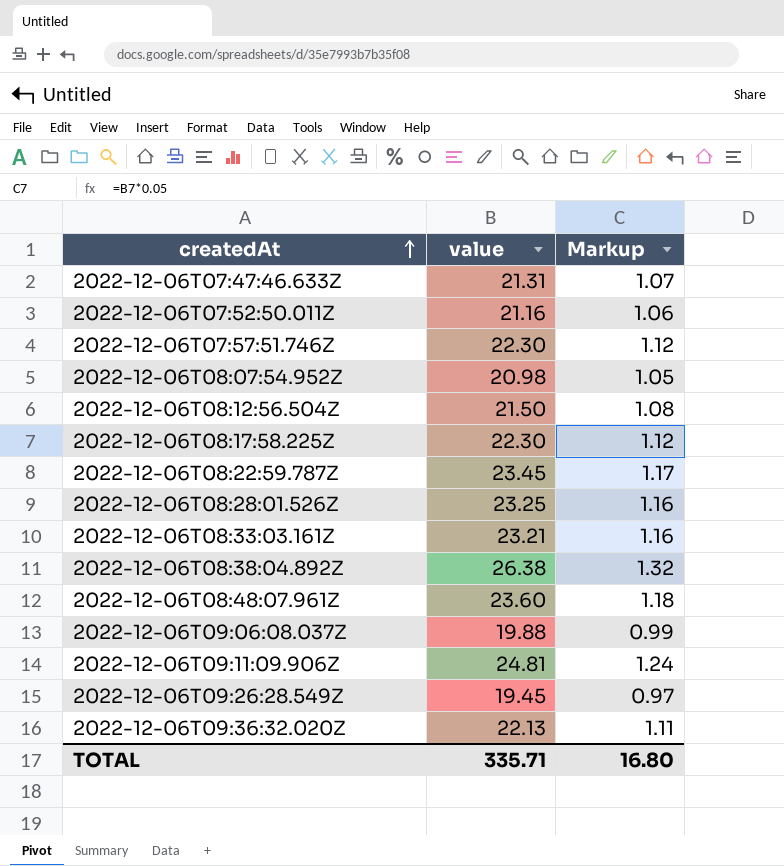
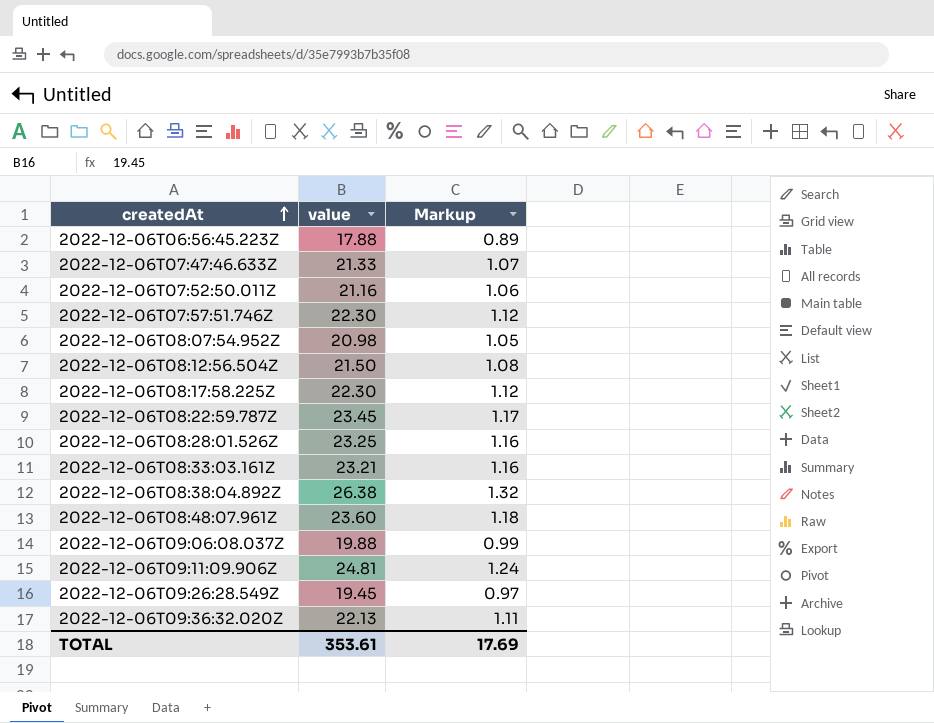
row 2022-12-06T06:56:45.223Z: none -> 17.88 | 0.89
2022-12-06T07:47:46.633Z | value: 21.31 -> 21.33
TOTAL | value: 335.71 -> 353.61
TOTAL | Markup: 16.80 -> 17.69

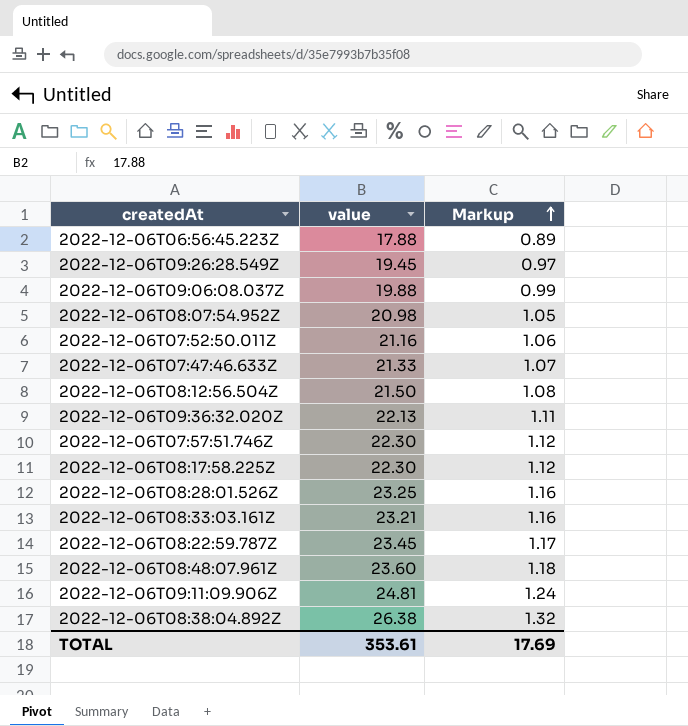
row order: createdAt ascending -> Markup ascending

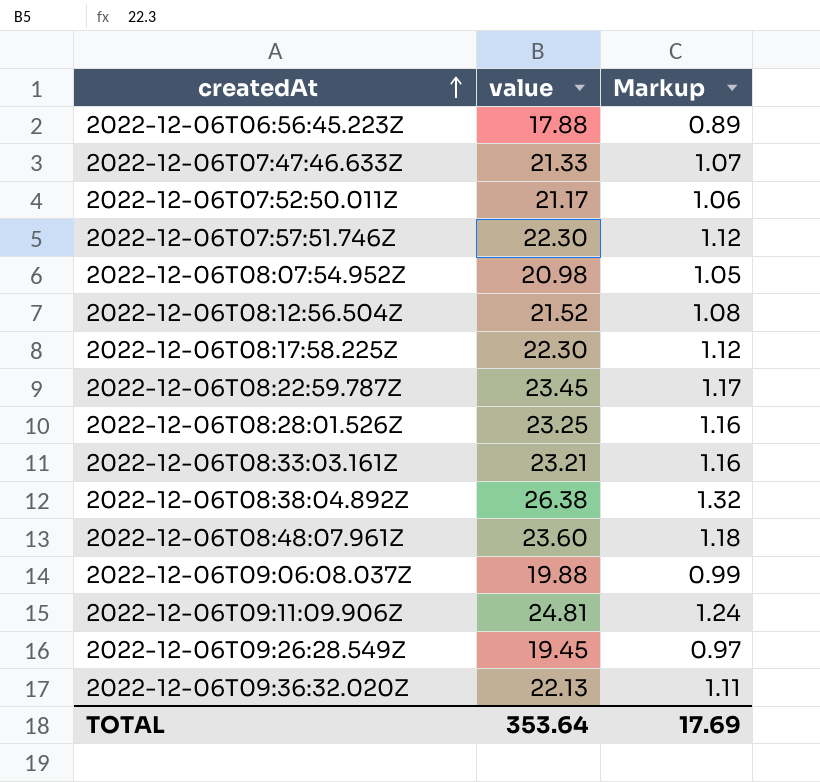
row order: Markup ascending -> createdAt ascending
2022-12-06T07:52:50.011Z | value: 21.16 -> 21.17
2022-12-06T08:12:56.504Z | value: 21.50 -> 21.52
TOTAL | value: 353.61 -> 353.64

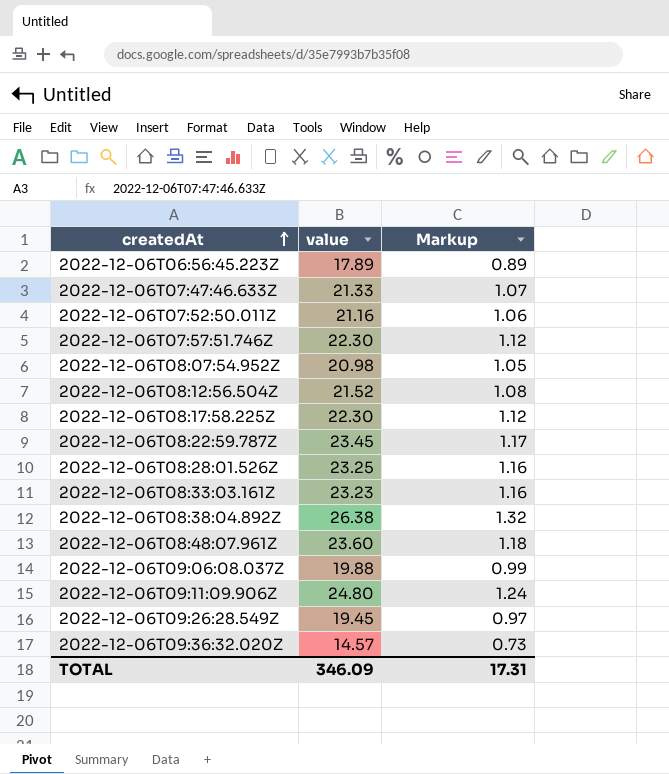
2022-12-06T06:56:45.223Z | value: 17.88 -> 17.89
2022-12-06T07:52:50.011Z | value: 21.17 -> 21.16
2022-12-06T08:33:03.161Z | value: 23.21 -> 23.23
2022-12-06T09:11:09.906Z | value: 24.81 -> 24.80
2022-12-06T09:36:32.020Z | value: 22.13 -> 14.57
2022-12-06T09:36:32.020Z | Markup: 1.11 -> 0.73
TOTAL | value: 353.64 -> 346.09
TOTAL | Markup: 17.69 -> 17.31

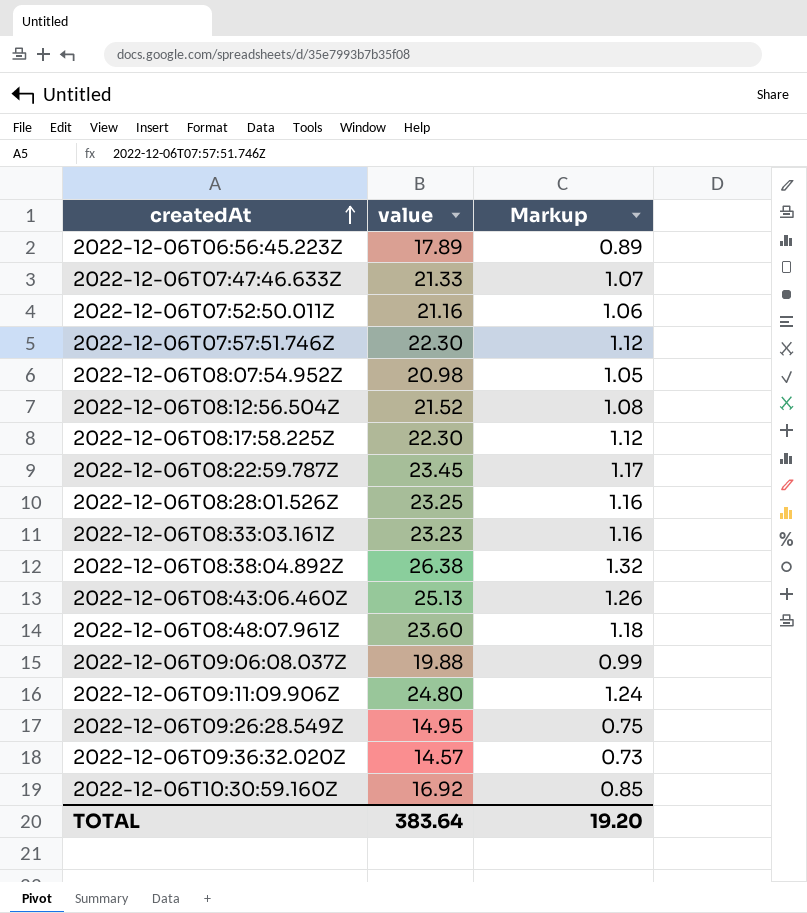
row 2022-12-06T08:43:06.460Z: none -> 25.13 | 1.26
2022-12-06T09:26:28.549Z | value: 19.45 -> 14.95
2022-12-06T09:26:28.549Z | Markup: 0.97 -> 0.75
row 2022-12-06T10:30:59.160Z: none -> 16.92 | 0.85
TOTAL | value: 346.09 -> 383.64
TOTAL | Markup: 17.31 -> 19.20

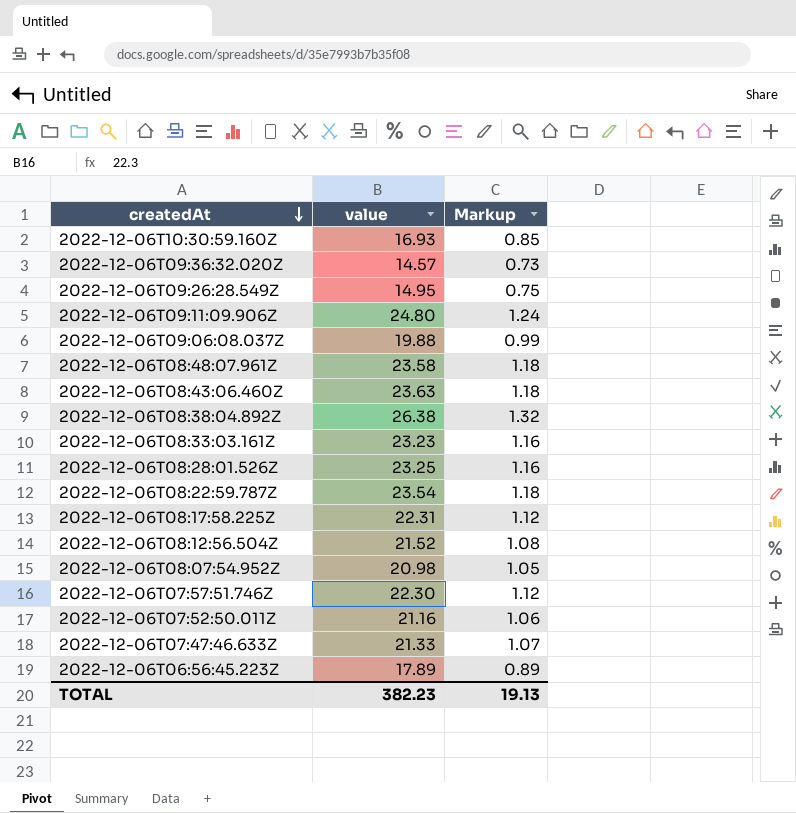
row order: createdAt ascending -> createdAt descending
2022-12-06T10:30:59.160Z | value: 16.92 -> 16.93
2022-12-06T08:48:07.961Z | value: 23.60 -> 23.58
2022-12-06T08:43:06.460Z | value: 25.13 -> 23.63
2022-12-06T08:43:06.460Z | Markup: 1.26 -> 1.18
2022-12-06T08:22:59.787Z | value: 23.45 -> 23.54
2022-12-06T08:22:59.787Z | Markup: 1.17 -> 1.18
2022-12-06T08:17:58.225Z | value: 22.30 -> 22.31
TOTAL | value: 383.64 -> 382.23
TOTAL | Markup: 19.20 -> 19.13

